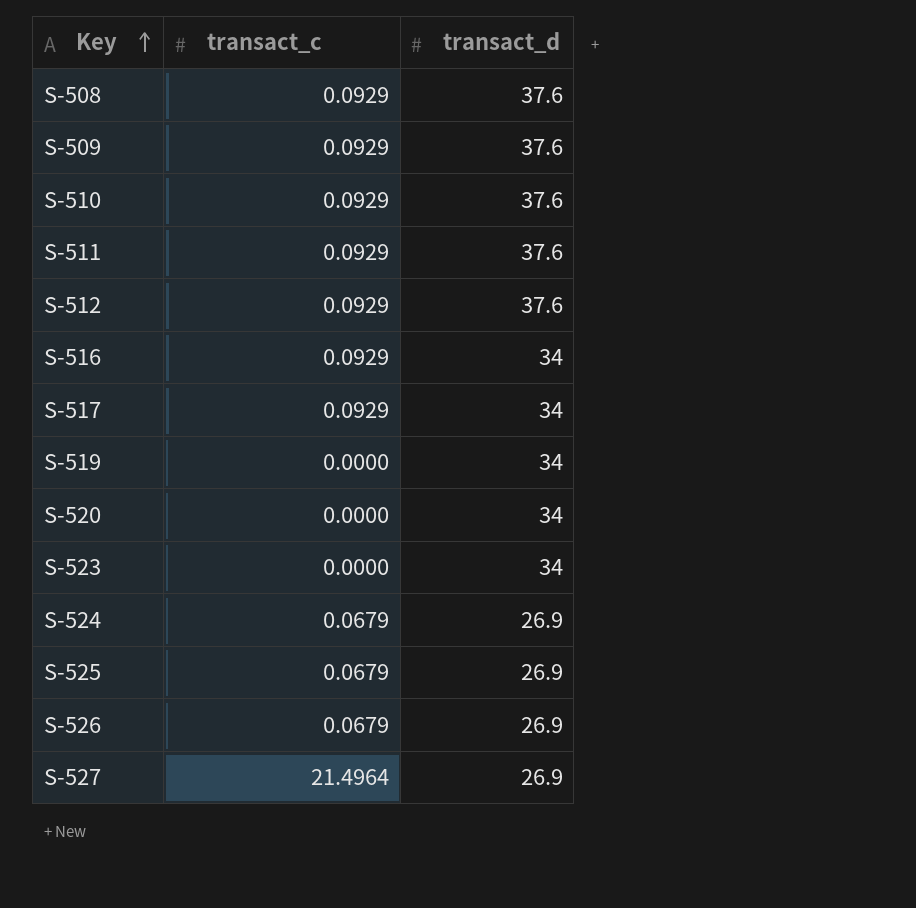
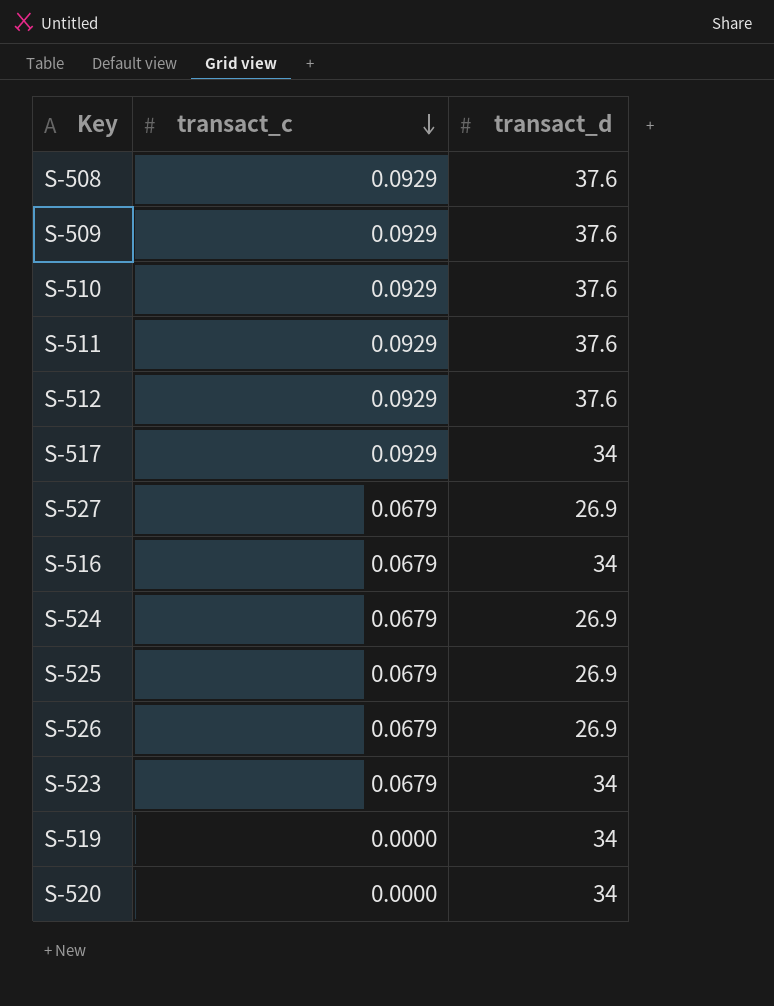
row order: Key ascending -> transact_c descending
S-527 | transact_c: 21.4964 -> 0.0679
S-516 | transact_c: 0.0929 -> 0.0679
S-523 | transact_c: 0.0000 -> 0.0679

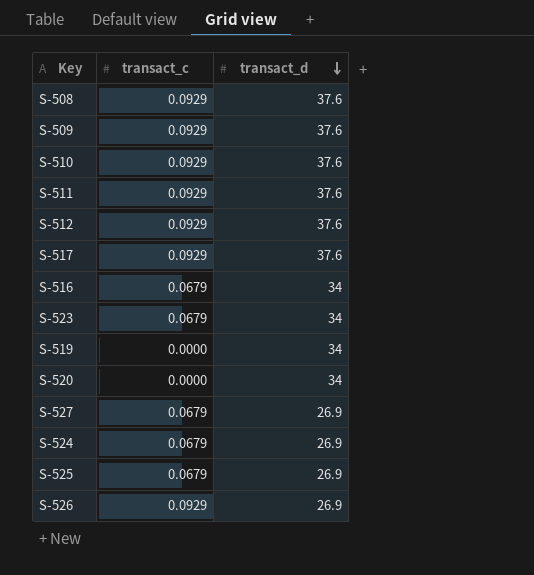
row order: transact_c descending -> transact_d descending
S-517 | transact_d: 34 -> 37.6
S-526 | transact_c: 0.0679 -> 0.0929

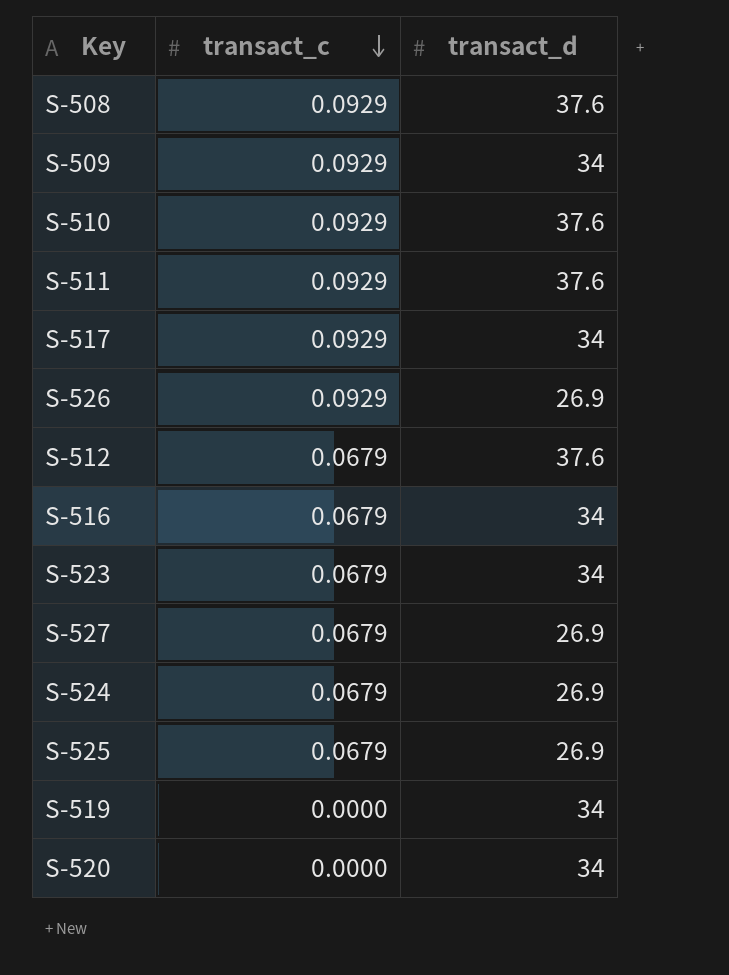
row order: transact_d descending -> transact_c descending
S-509 | transact_d: 37.6 -> 34
S-517 | transact_d: 37.6 -> 34
S-512 | transact_c: 0.0929 -> 0.0679

